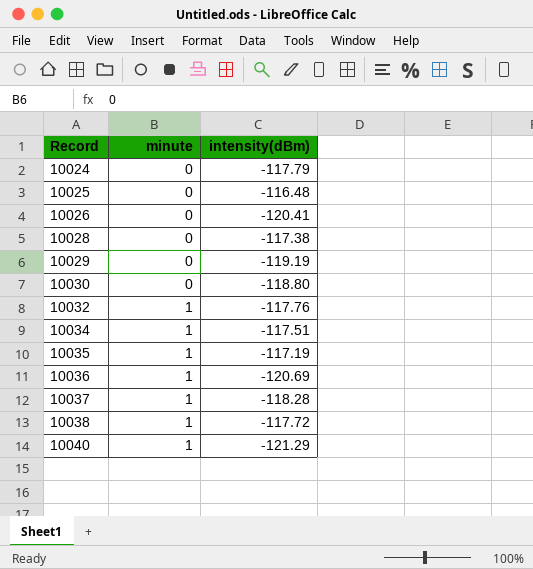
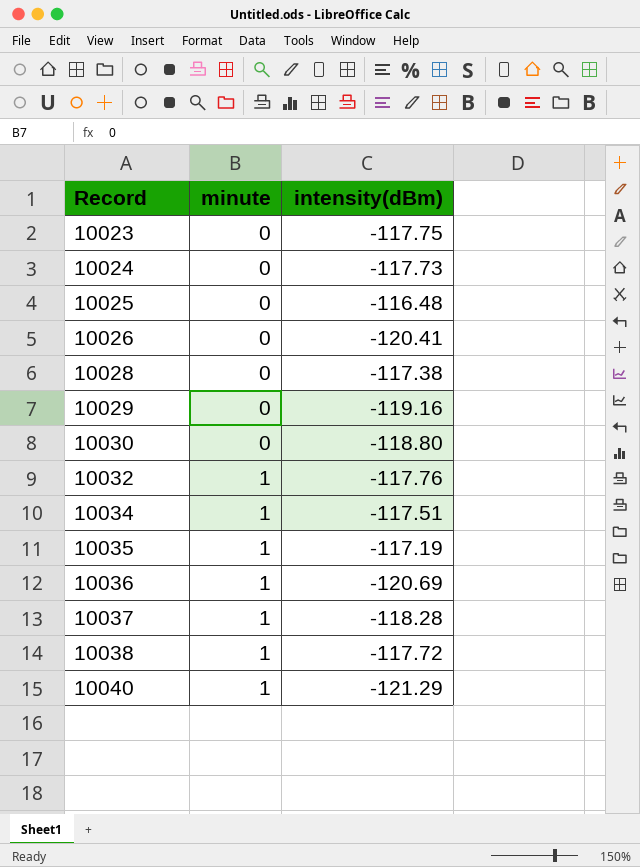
row 10023: none -> 0 | -117.75
10024 | intensity(dBm): -117.79 -> -117.73
10029 | intensity(dBm): -119.19 -> -119.16

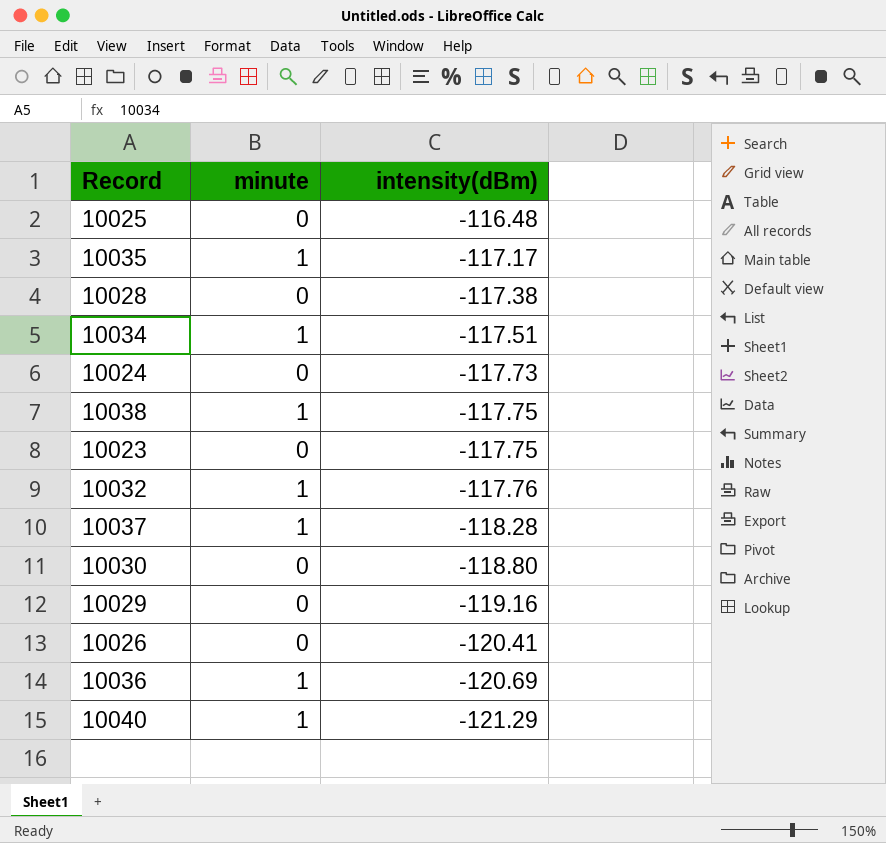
row order: Record ascending -> intensity(dBm) descending
10035 | intensity(dBm): -117.19 -> -117.17
10038 | intensity(dBm): -117.72 -> -117.75

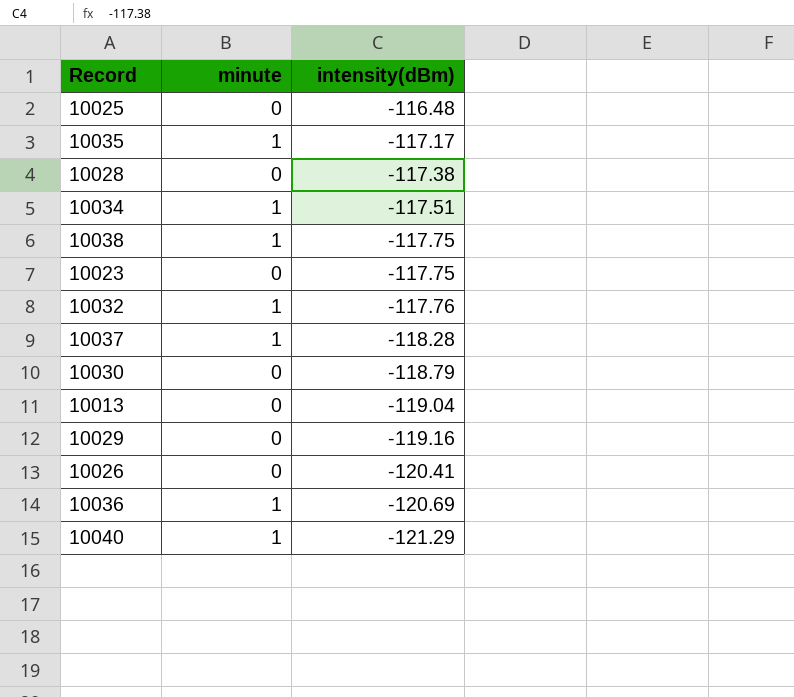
row 10024: 0 | -117.73 -> none
10030 | intensity(dBm): -118.80 -> -118.79
row 10013: none -> 0 | -119.04

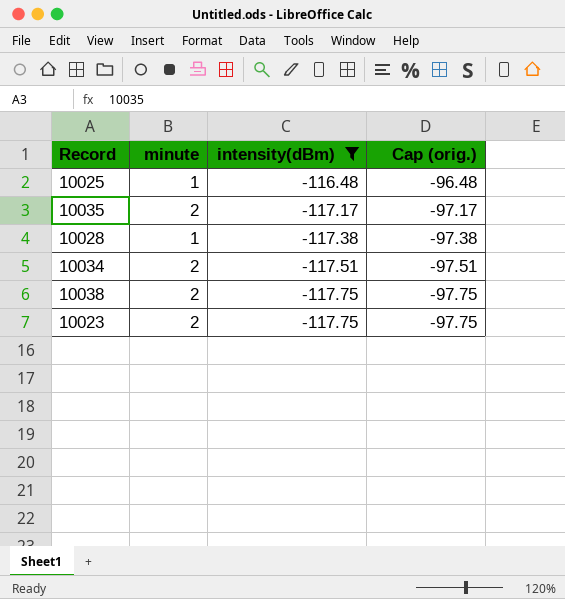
filter: none -> intensity(dBm) >= -117.75
column Cap (orig.) | formula: none -> [intensity(dBm)] + 20
10025 | minute: 0 -> 1
10035 | minute: 1 -> 2
10028 | minute: 0 -> 1
10034 | minute: 1 -> 2
10038 | minute: 1 -> 2
10023 | minute: 0 -> 2

